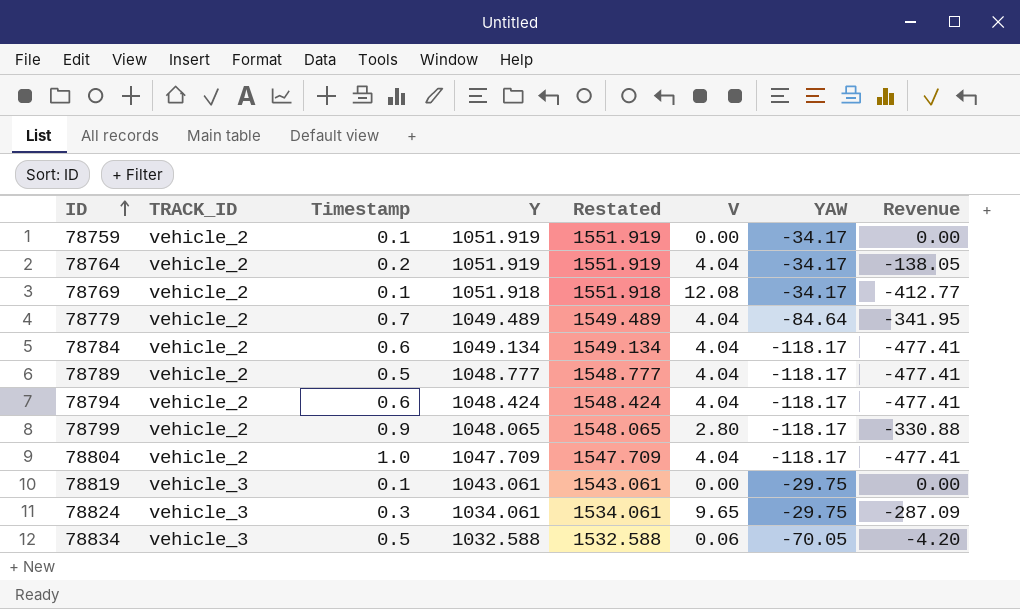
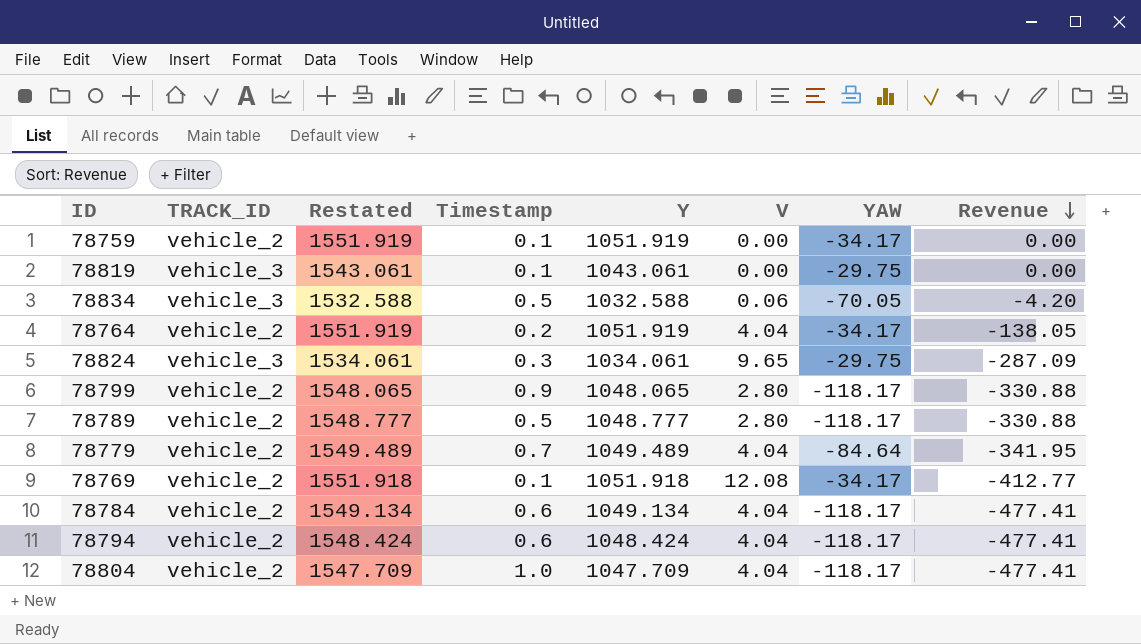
row order: ID ascending -> Revenue descending
column Restated | position: 5 -> 3
78789 | V: 4.04 -> 2.80
78789 | Revenue: -477.41 -> -330.88

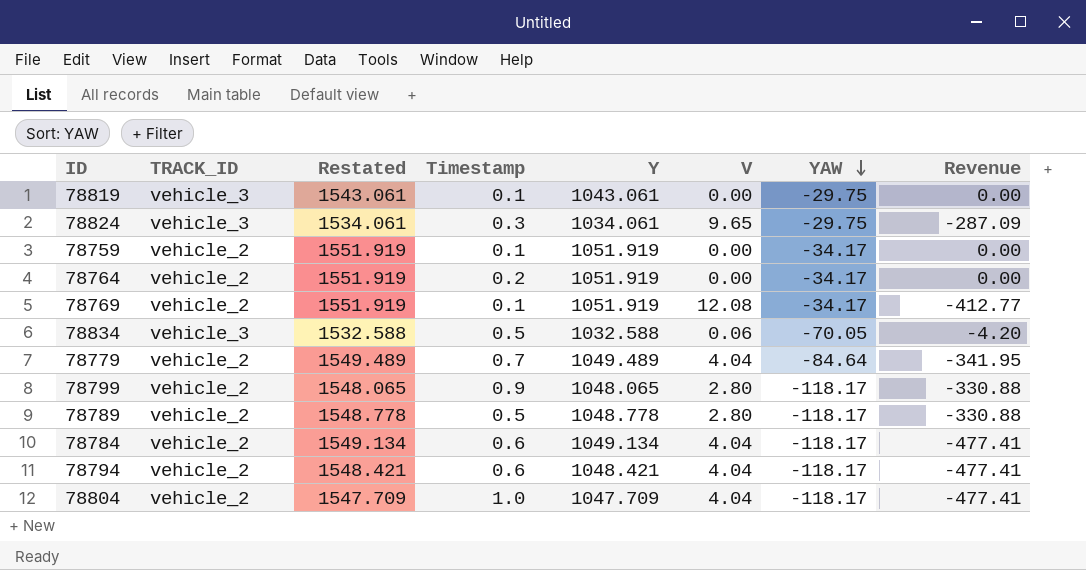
row order: Revenue descending -> YAW descending
78764 | V: 4.04 -> 0.00
78764 | Revenue: -138.05 -> 0.00
78769 | Restated: 1551.918 -> 1551.919
78769 | Y: 1051.918 -> 1051.919
78789 | Restated: 1548.777 -> 1548.778
78789 | Y: 1048.777 -> 1048.778
78794 | Restated: 1548.424 -> 1548.421
78794 | Y: 1048.424 -> 1048.421

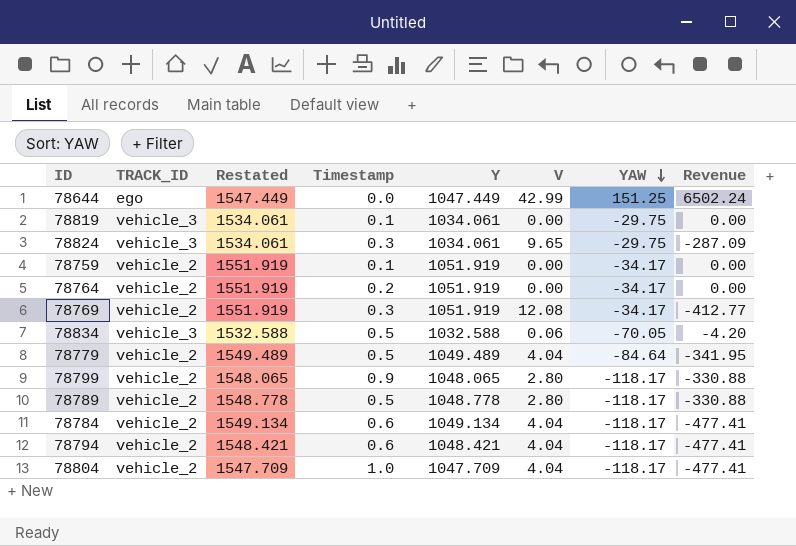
row 78644: none -> ego | 1547.449 | 0.0 | 1047.449 | 42.99 | 151.25 | 6502.24
78819 | Restated: 1543.061 -> 1534.061
78819 | Y: 1043.061 -> 1034.061
78769 | Timestamp: 0.1 -> 0.3
78779 | Timestamp: 0.7 -> 0.5

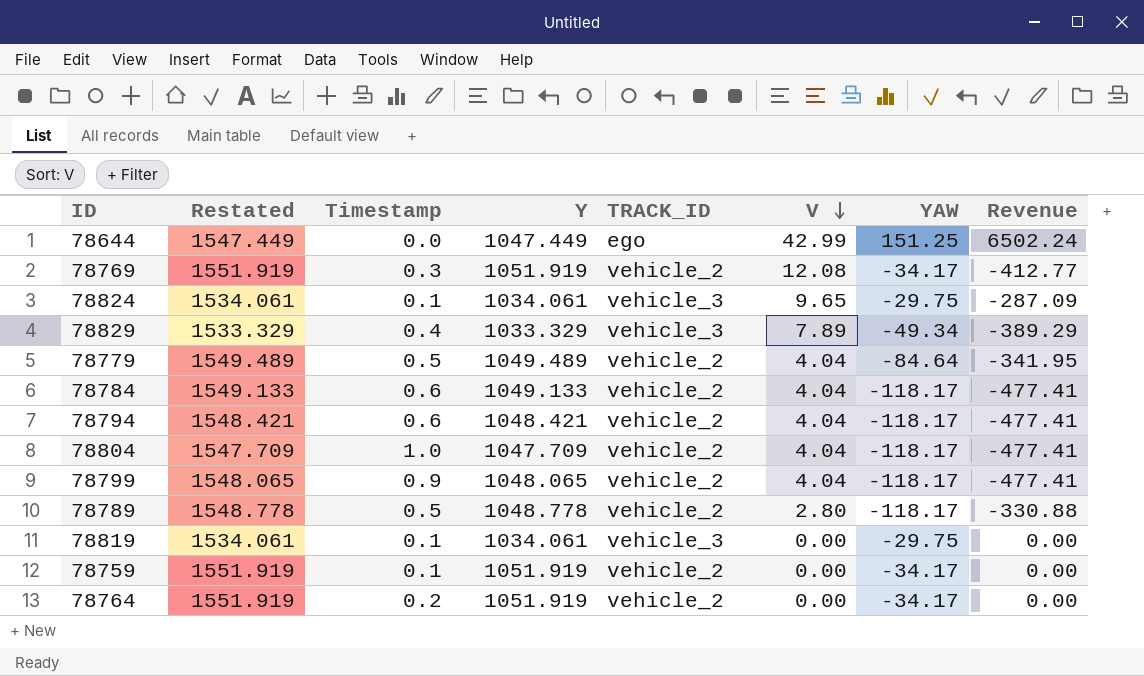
row order: YAW descending -> V descending
column TRACK_ID | position: 2 -> 5
row 78834: vehicle_3 | 1532.588 | 0.5 | 1032.588 | 0.06 | -70.05 | -4.20 -> none
78824 | Timestamp: 0.3 -> 0.1
row 78829: none -> 1533.329 | 0.4 | 1033.329 | vehicle_3 | 7.89 | -49.34 | -389.29
78784 | Restated: 1549.134 -> 1549.133
78784 | Y: 1049.134 -> 1049.133
78799 | V: 2.80 -> 4.04
78799 | Revenue: -330.88 -> -477.41

